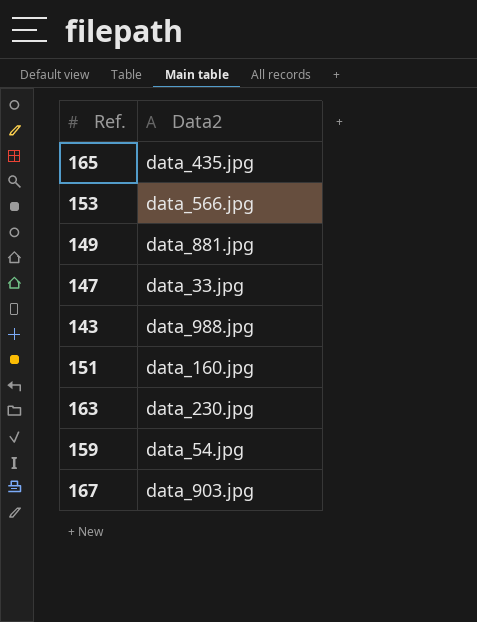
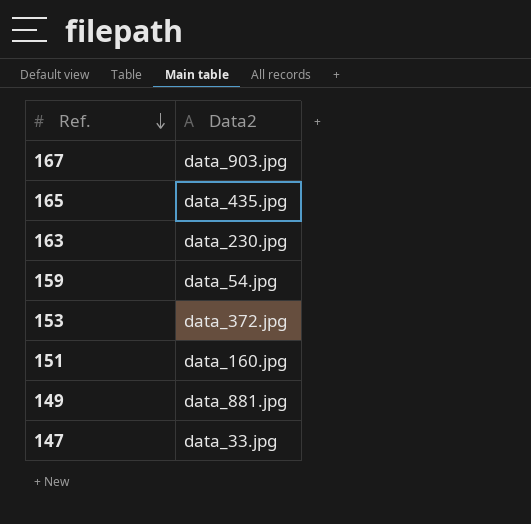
row order: none -> Ref. descending
row 143: data_988.jpg -> none
153 | Data2: data_566.jpg -> data_372.jpg

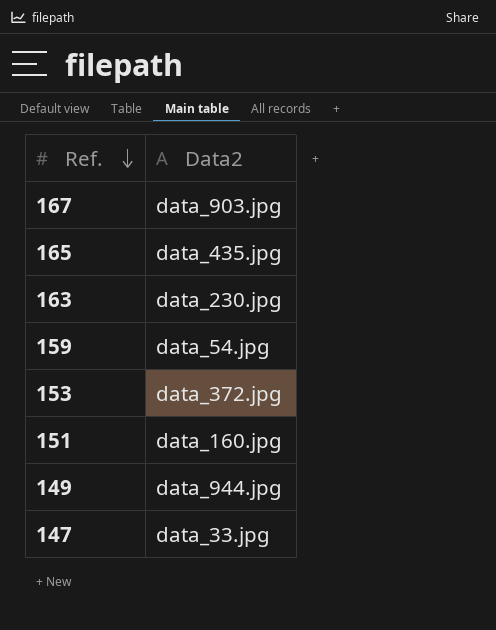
149 | Data2: data_881.jpg -> data_944.jpg

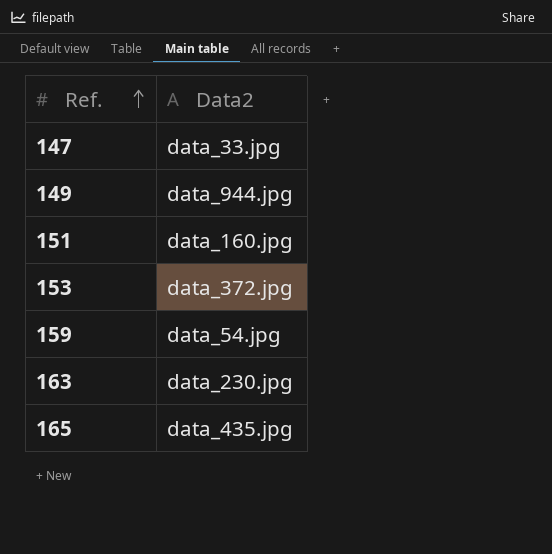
row order: Ref. descending -> Ref. ascending
row 167: data_903.jpg -> none

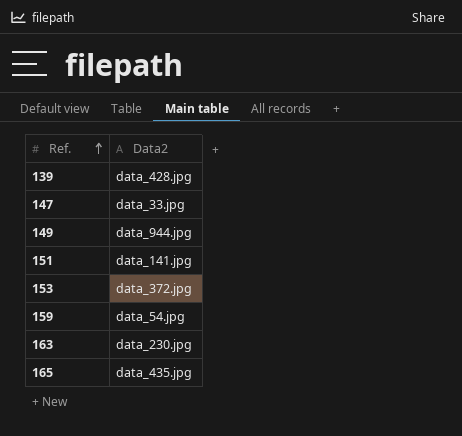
row 139: none -> data_428.jpg
151 | Data2: data_160.jpg -> data_141.jpg

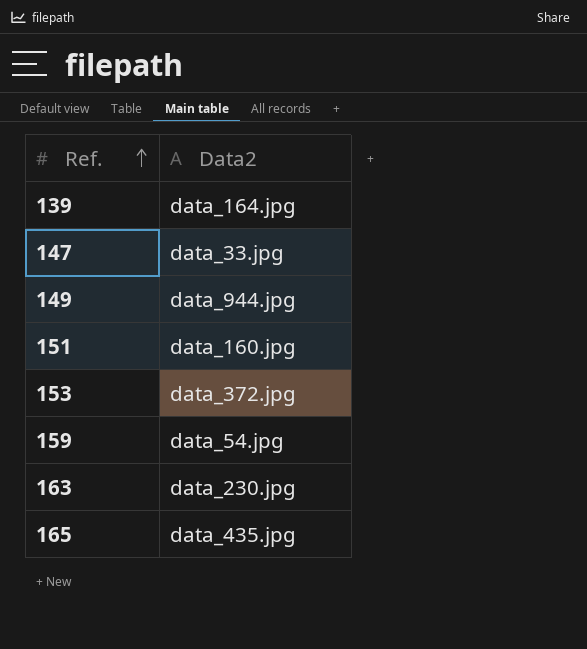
139 | Data2: data_428.jpg -> data_164.jpg
151 | Data2: data_141.jpg -> data_160.jpg

